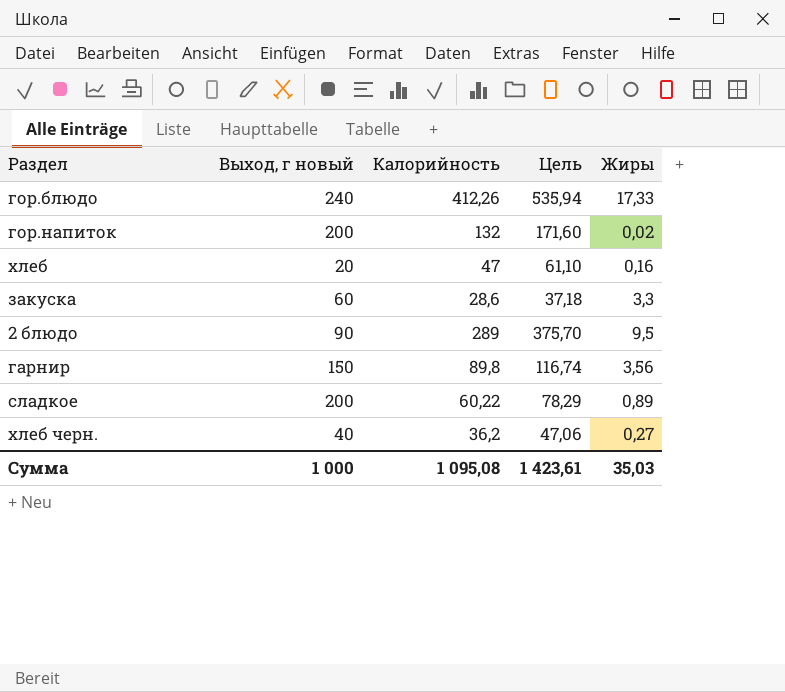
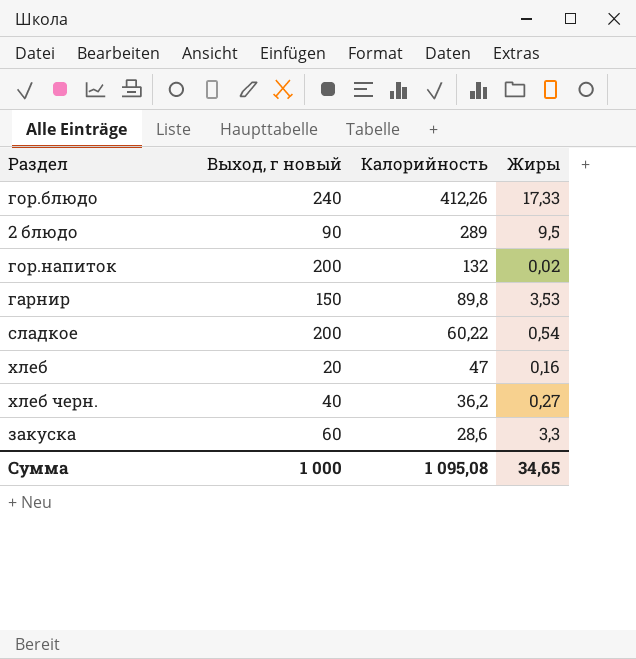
row order: none -> Калорийность descending
column Цель | formula: [Калорийность] * 1,3 -> none
гарнир | Жиры: 3,56 -> 3,53
сладкое | Жиры: 0,89 -> 0,54
Сумма | Жиры: 35,03 -> 34,65

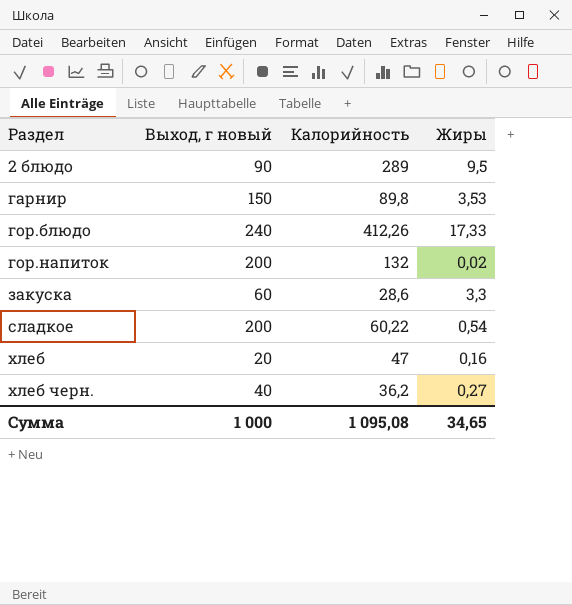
row order: Калорийность descending -> Раздел ascending

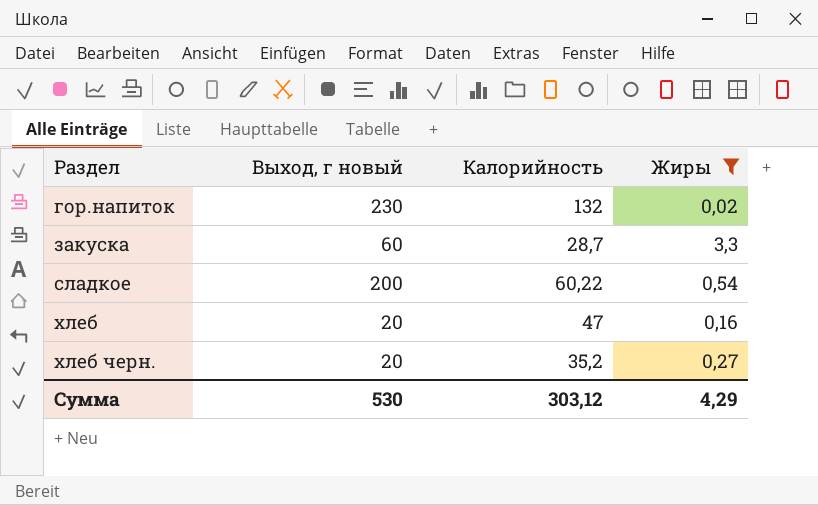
filter: none -> Жиры <= 3,3
гор.напиток | Выход, г новый: 200 -> 230
закуска | Калорийность: 28,6 -> 28,7
хлеб черн. | Выход, г новый: 40 -> 20
хлеб черн. | Калорийность: 36,2 -> 35,2
Сумма | Выход, г новый: 1 000 -> 530
Сумма | Калорийность: 1 095,08 -> 303,12
Сумма | Жиры: 34,65 -> 4,29

